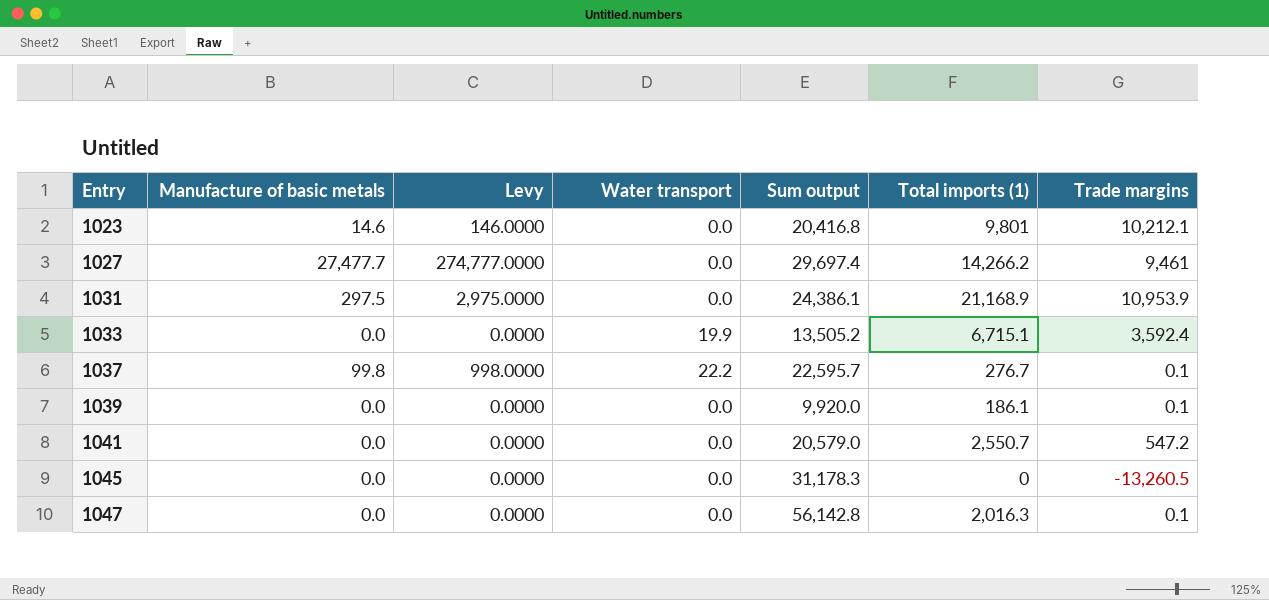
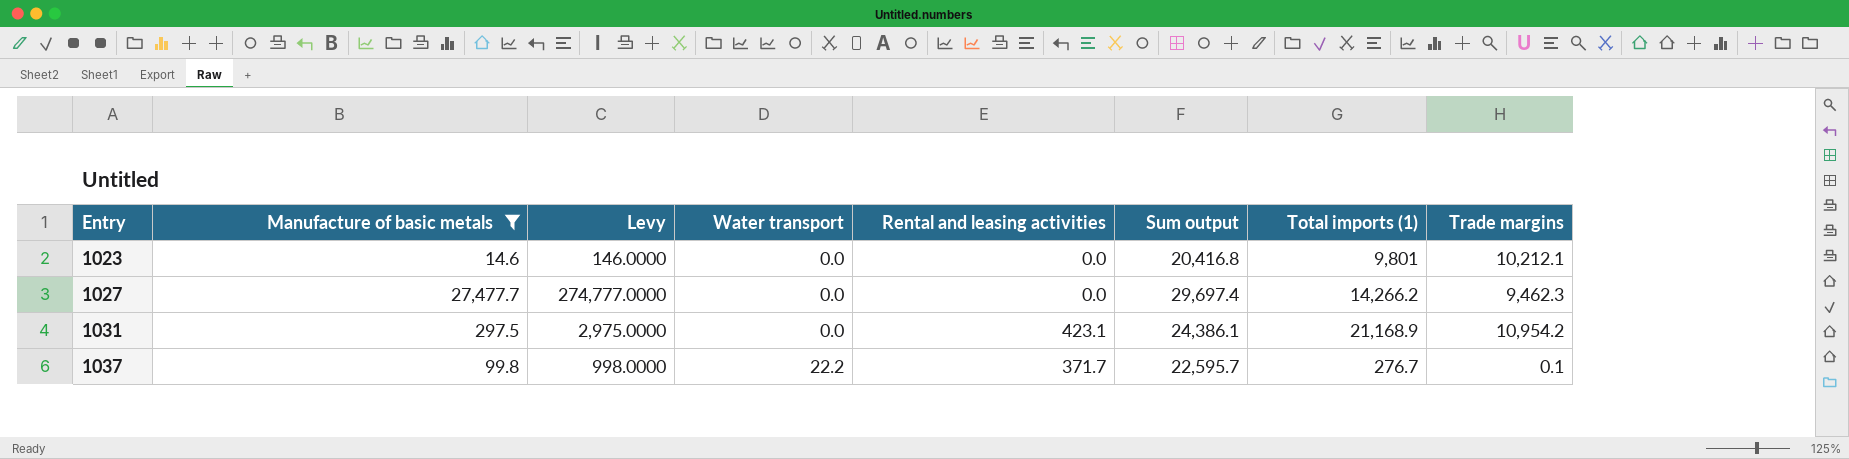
filter: none -> Manufacture of basic metals != 0.0
column Rental and leasing activities | position: none -> 5
1027 | Trade margins: 9,461 -> 9,462.3
1031 | Trade margins: 10,953.9 -> 10,954.2

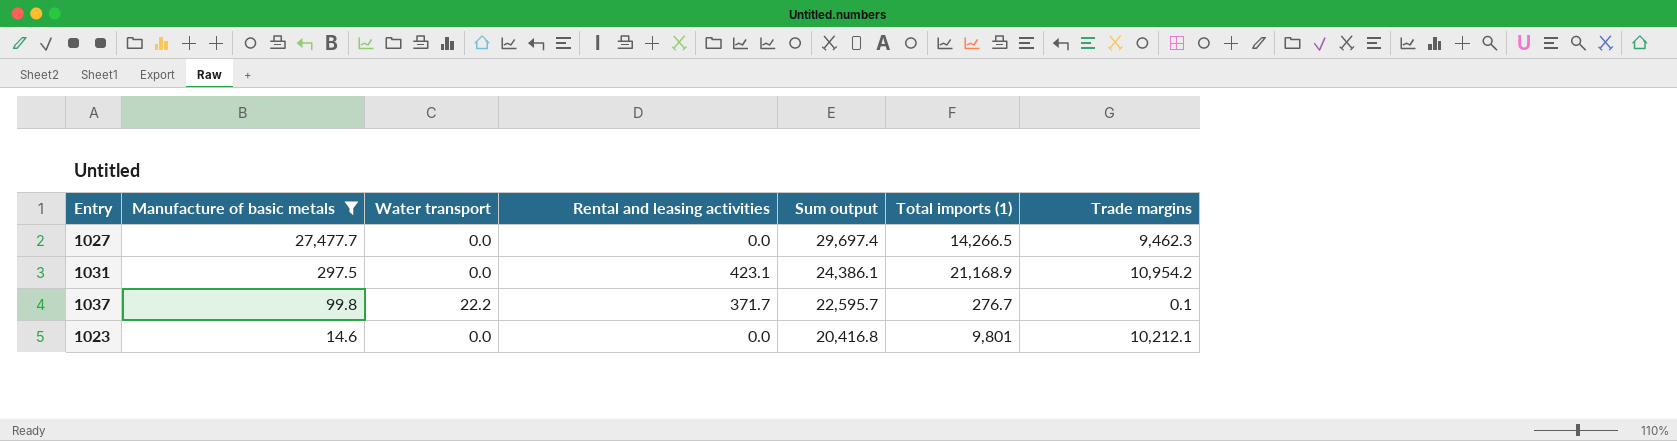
row order: Entry ascending -> Manufacture of basic metals descending
column Levy | formula: [Manufacture of basic metals] * 10 -> none
1027 | Total imports (1): 14,266.2 -> 14,266.5

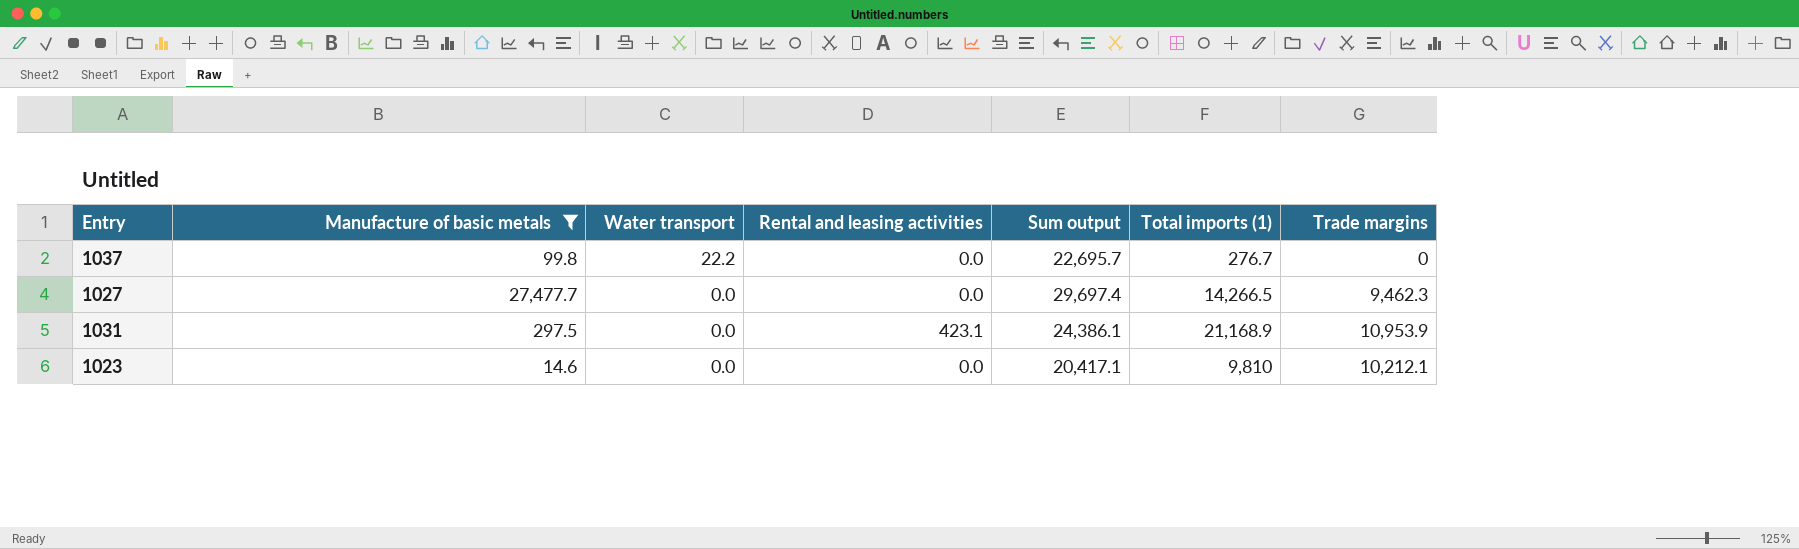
row order: Manufacture of basic metals descending -> Water transport descending
1037 | Rental and leasing activities: 371.7 -> 0.0
1037 | Sum output: 22,595.7 -> 22,695.7
1037 | Trade margins: 0.1 -> 0
1031 | Trade margins: 10,954.2 -> 10,953.9
1023 | Sum output: 20,416.8 -> 20,417.1
1023 | Total imports (1): 9,801 -> 9,810

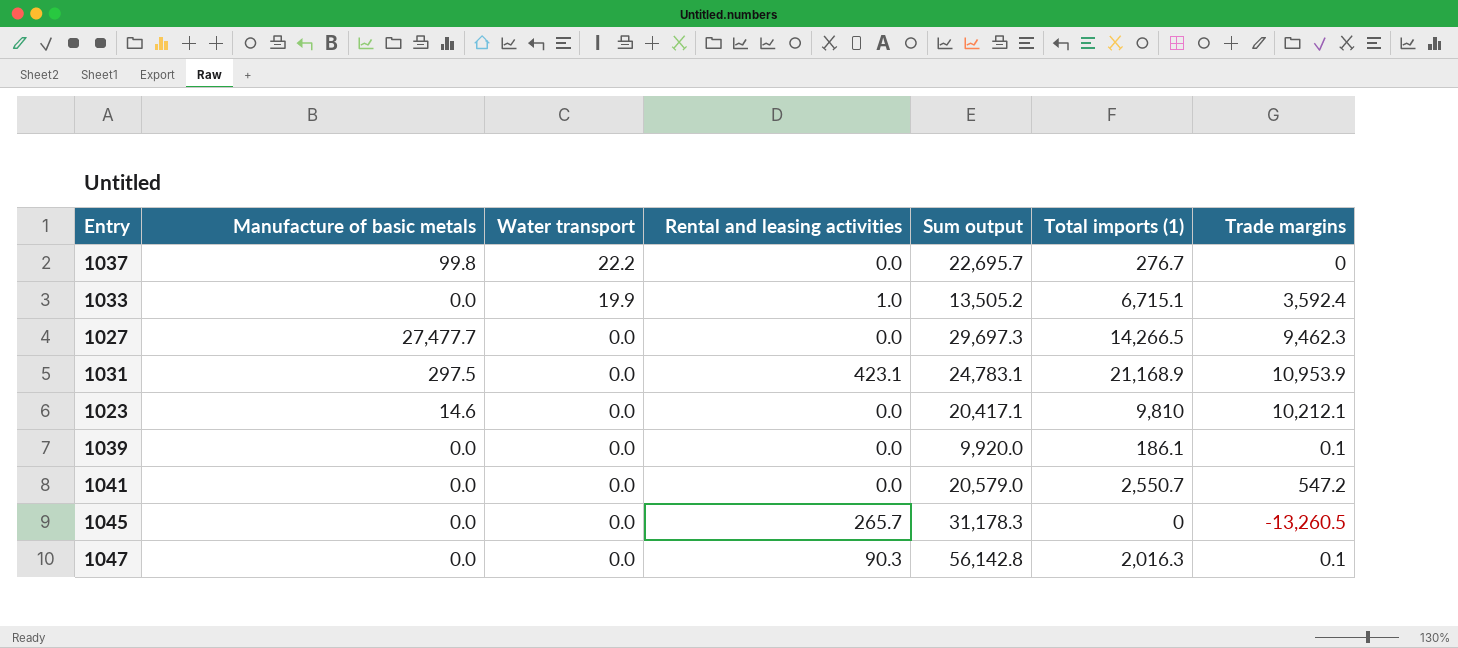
filter: Manufacture of basic metals != 0.0 -> none
1027 | Sum output: 29,697.4 -> 29,697.3
1031 | Sum output: 24,386.1 -> 24,783.1

